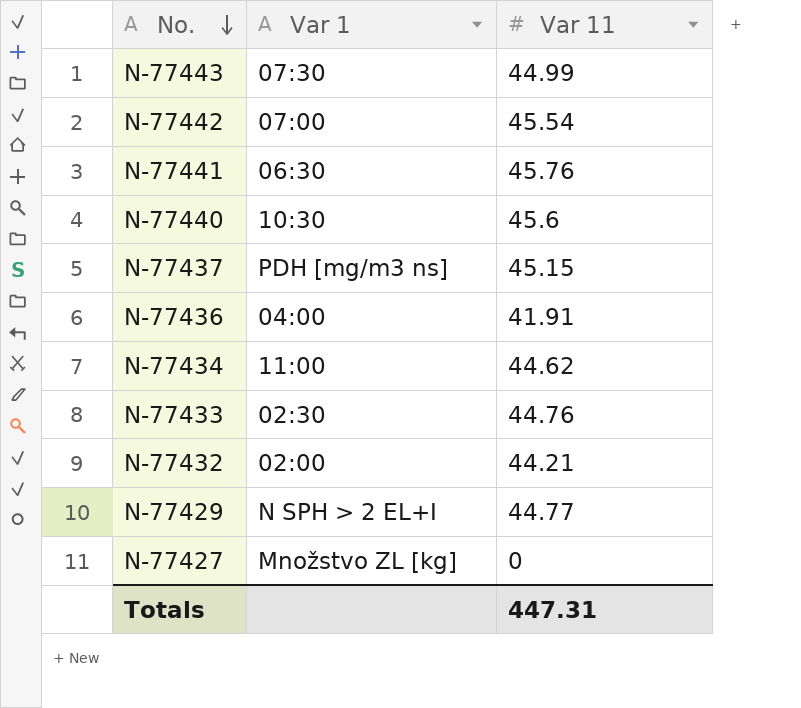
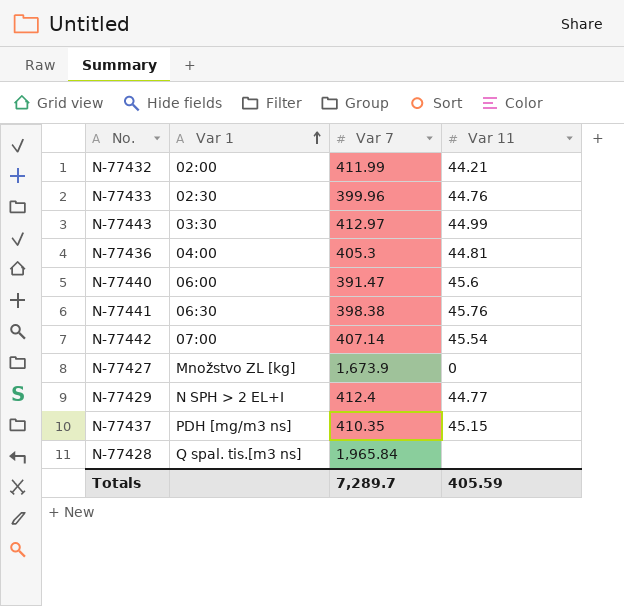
row order: No. descending -> Var 1 ascending
column Var 7 | position: none -> 3
row N-77434: 11:00 | 44.62 -> none
N-77443 | Var 1: 07:30 -> 03:30
N-77436 | Var 11: 41.91 -> 44.81
N-77440 | Var 1: 10:30 -> 06:00
row N-77428: none -> Q spal. tis.[m3 ns] | 1,965.84 | none
Totals | Var 11: 447.31 -> 405.59

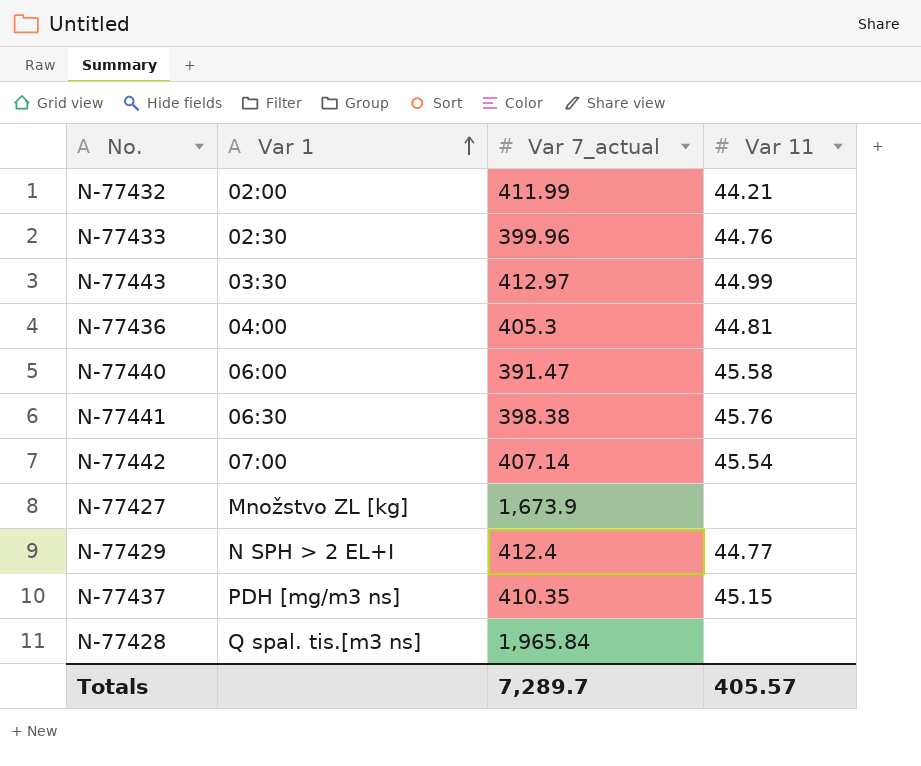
column name: Var 7 -> Var 7_actual
N-77440 | Var 11: 45.6 -> 45.58
N-77427 | Var 11: 0 -> none
Totals | Var 11: 405.59 -> 405.57

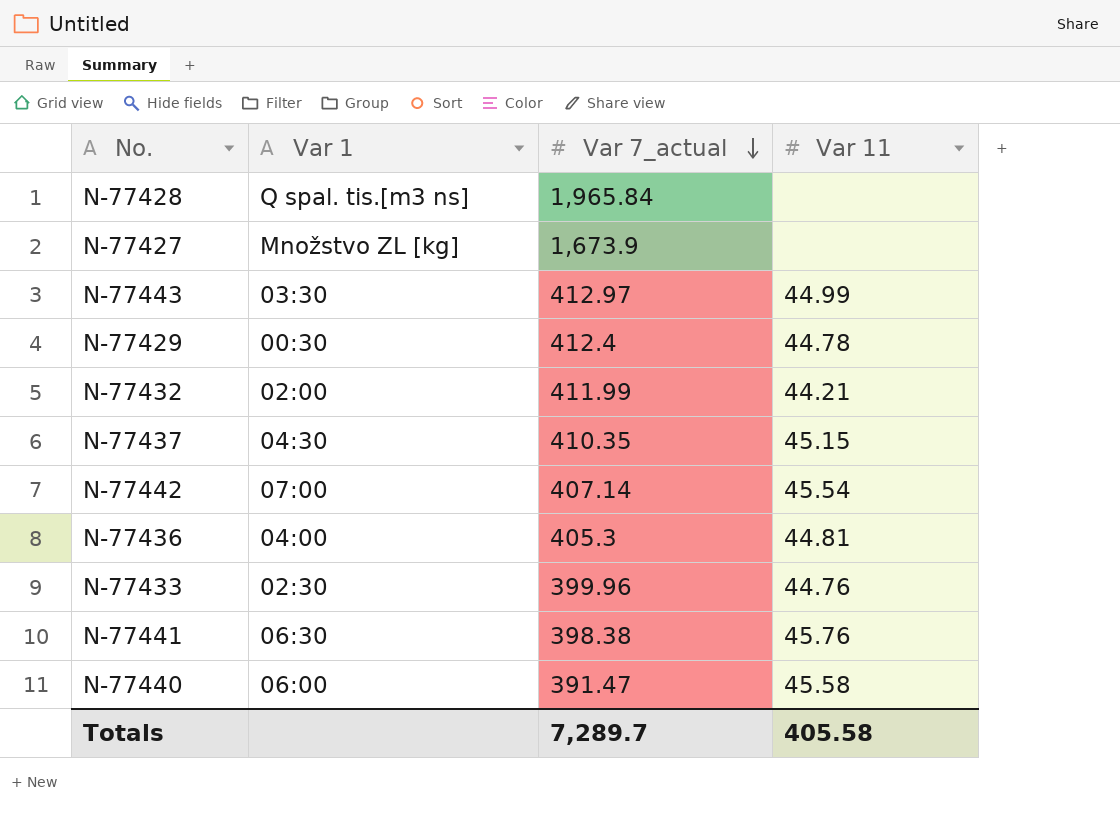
row order: Var 1 ascending -> Var 7_actual descending
N-77429 | Var 1: N SPH > 2 EL+I -> 00:30
N-77429 | Var 11: 44.77 -> 44.78
N-77437 | Var 1: PDH [mg/m3 ns] -> 04:30
Totals | Var 11: 405.57 -> 405.58

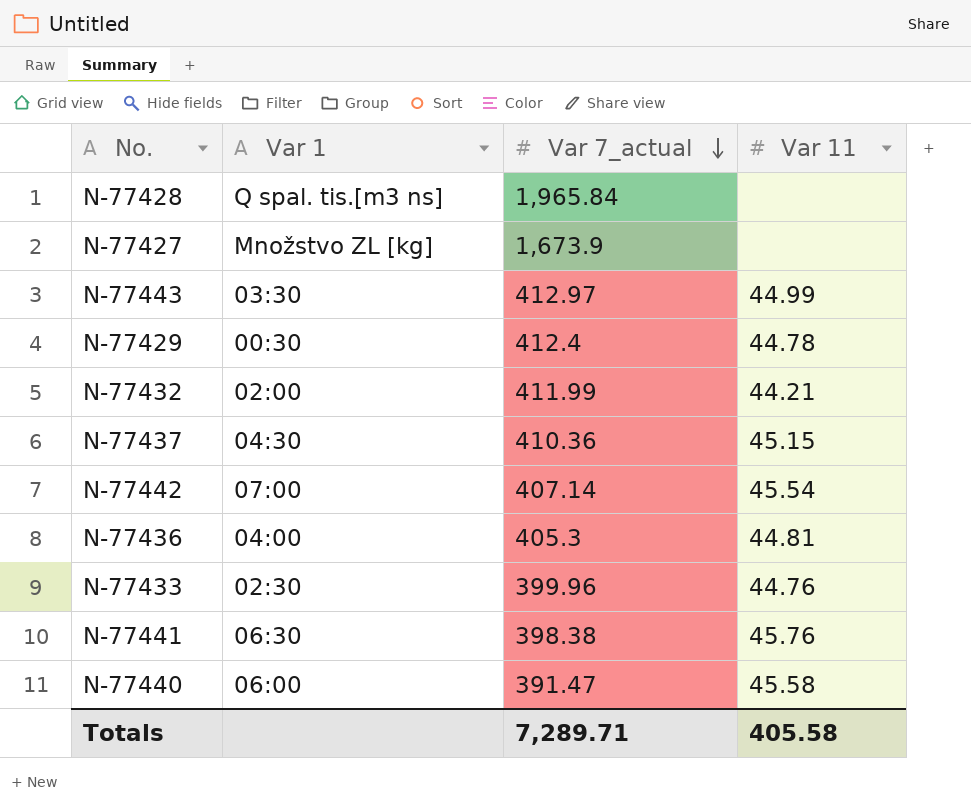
N-77437 | Var 7_actual: 410.35 -> 410.36
Totals | Var 7_actual: 7,289.7 -> 7,289.71

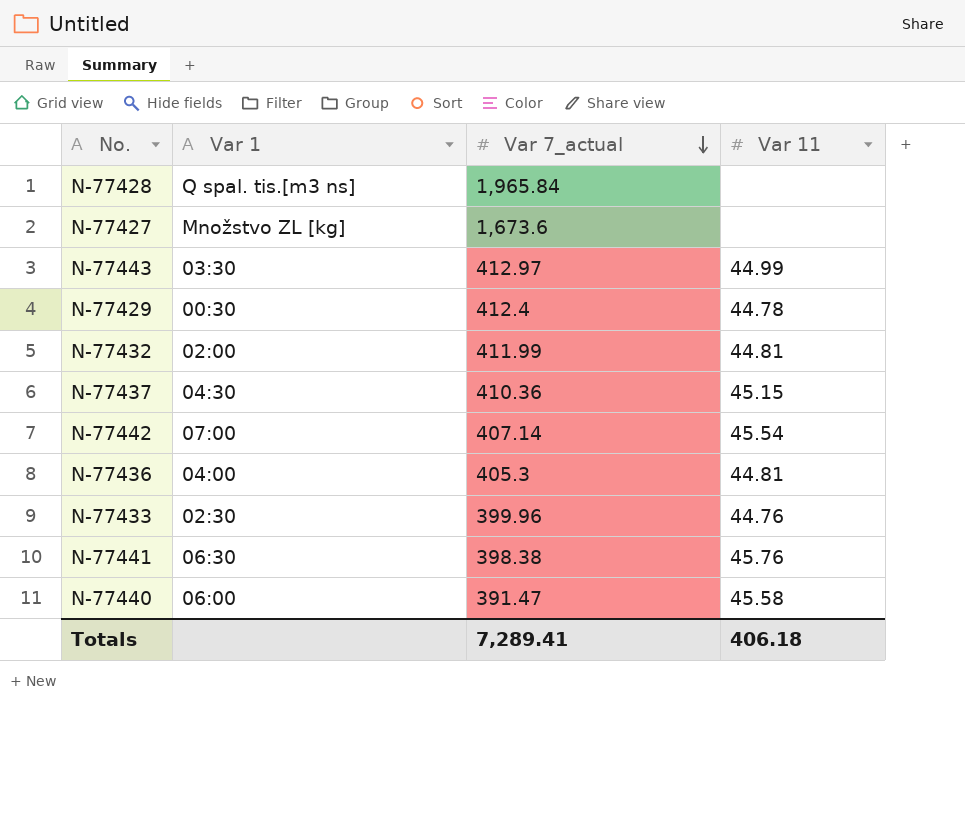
N-77427 | Var 7_actual: 1,673.9 -> 1,673.6
N-77432 | Var 11: 44.21 -> 44.81
Totals | Var 7_actual: 7,289.71 -> 7,289.41
Totals | Var 11: 405.58 -> 406.18

